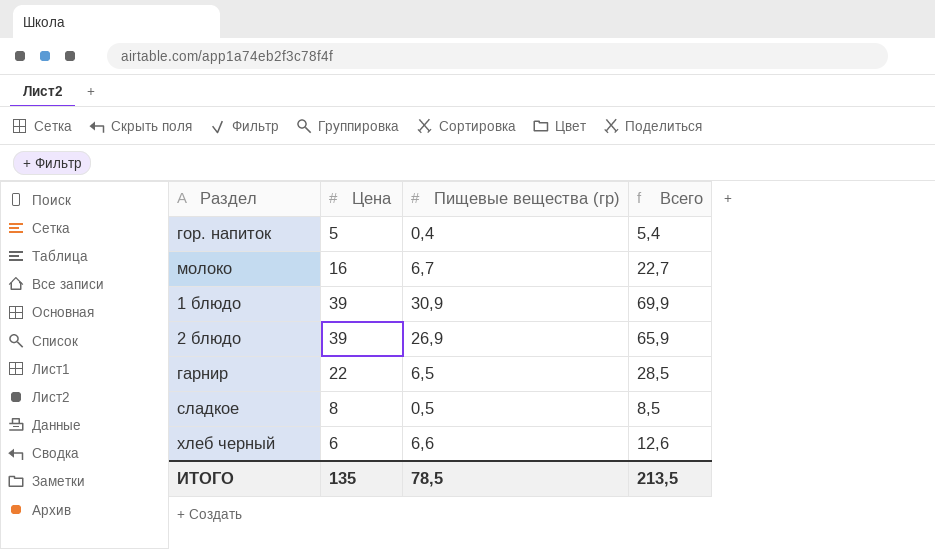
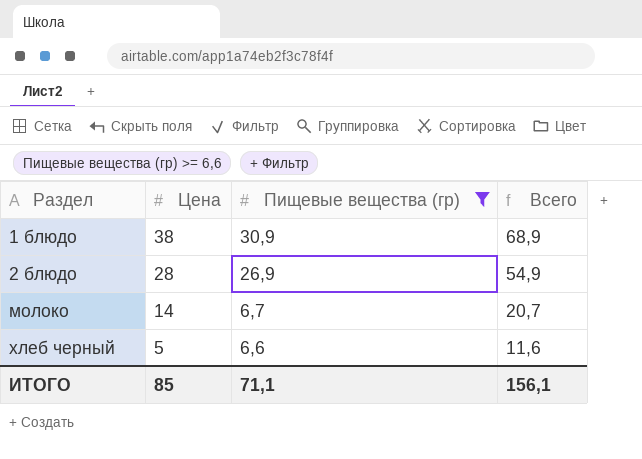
filter: none -> Пищевые вещества (гр) >= 6,6
row order: none -> Раздел ascending
1 блюдо | Цена: 39 -> 38
1 блюдо | Всего: 69,9 -> 68,9
2 блюдо | Цена: 39 -> 28
2 блюдо | Всего: 65,9 -> 54,9
молоко | Цена: 16 -> 14
молоко | Всего: 22,7 -> 20,7
хлеб черный | Цена: 6 -> 5
хлеб черный | Всего: 12,6 -> 11,6
ИТОГО | Цена: 135 -> 85
ИТОГО | Пищевые вещества (гр): 78,5 -> 71,1
ИТОГО | Всего: 213,5 -> 156,1

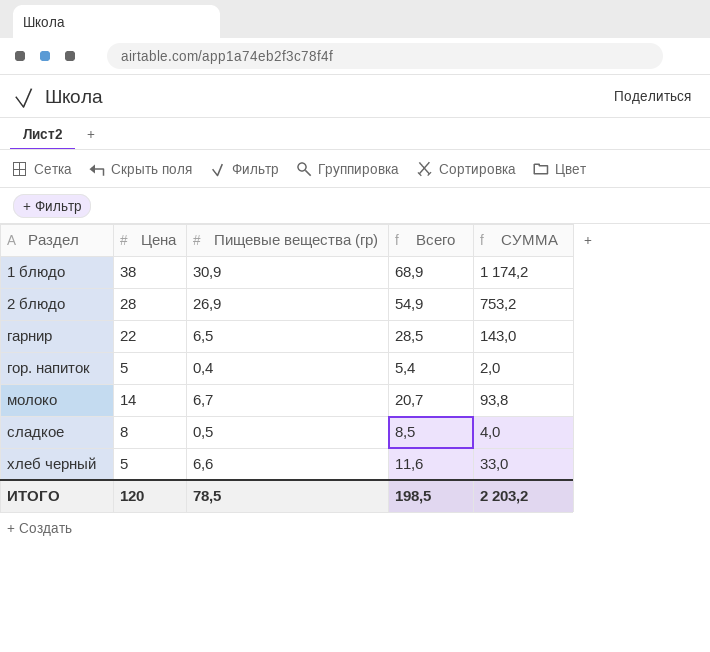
filter: Пищевые вещества (гр) >= 6,6 -> none
column СУММА | formula: none -> [Цена] * [Пищевые вещества (гр)]
ИТОГО | Цена: 85 -> 120
ИТОГО | Пищевые вещества (гр): 71,1 -> 78,5
ИТОГО | Всего: 156,1 -> 198,5

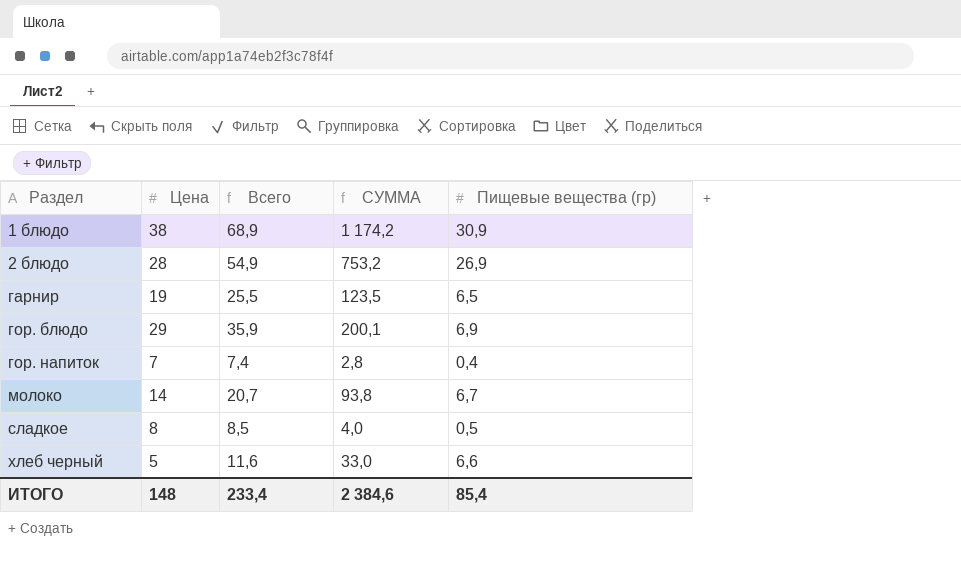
column Пищевые вещества (гр) | position: 3 -> 5
гарнир | Цена: 22 -> 19
гарнир | Всего: 28,5 -> 25,5
гарнир | СУММА: 143,0 -> 123,5
row гор. блюдо: none -> 29 | 35,9 | 200,1 | 6,9
гор. напиток | Цена: 5 -> 7
гор. напиток | Всего: 5,4 -> 7,4
гор. напиток | СУММА: 2,0 -> 2,8
ИТОГО | Цена: 120 -> 148
ИТОГО | Всего: 198,5 -> 233,4
ИТОГО | СУММА: 2 203,2 -> 2 384,6
ИТОГО | Пищевые вещества (гр): 78,5 -> 85,4

